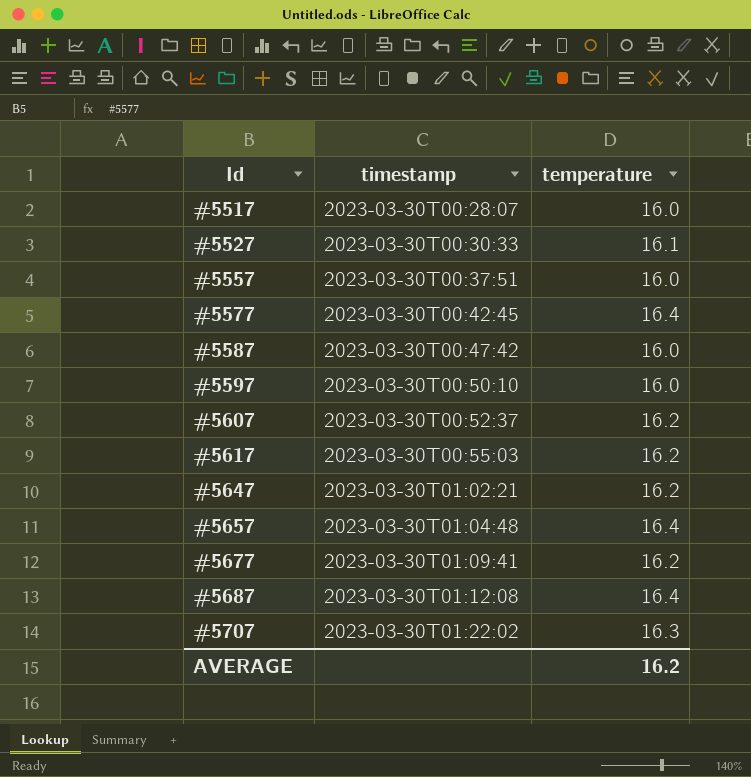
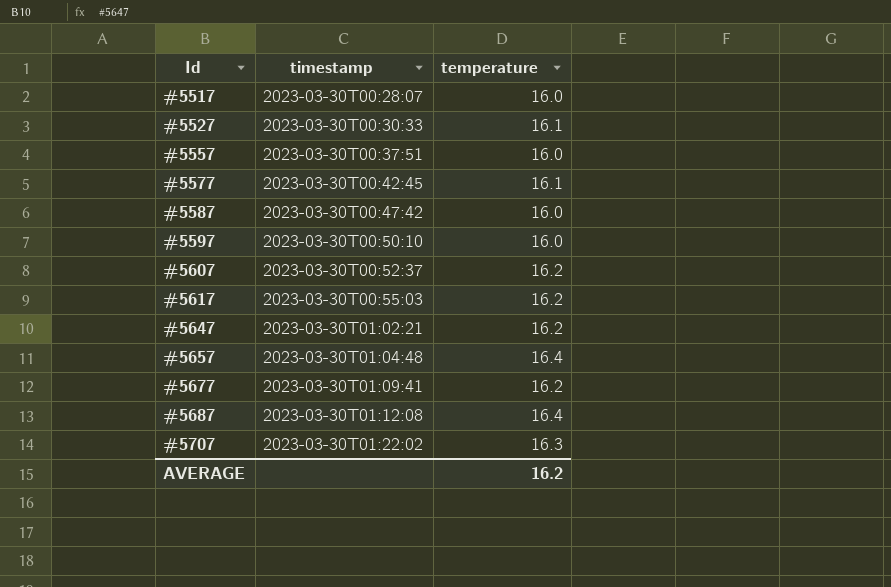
#5577 | temperature: 16.4 -> 16.1

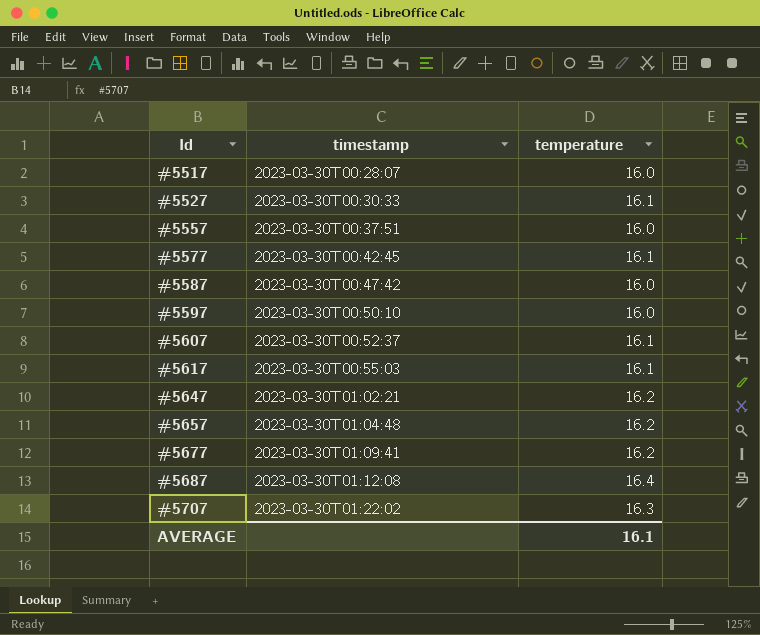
#5607 | temperature: 16.2 -> 16.1
#5617 | temperature: 16.2 -> 16.1
#5657 | temperature: 16.4 -> 16.2
AVERAGE | temperature: 16.2 -> 16.1

